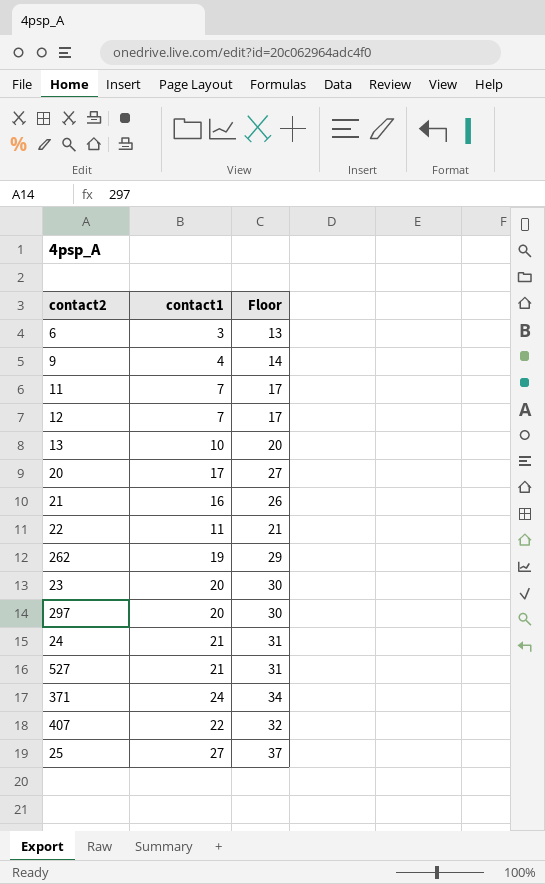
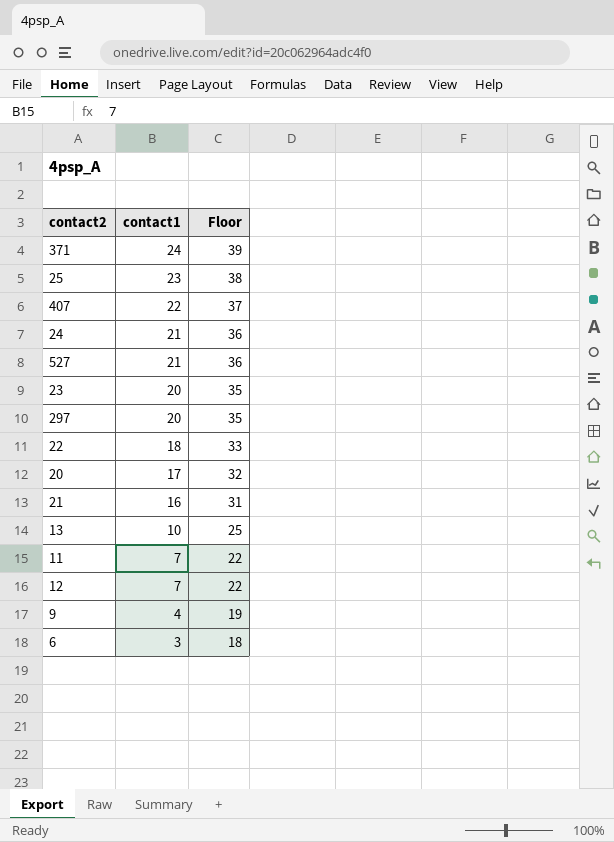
row order: none -> contact1 descending
column Floor | formula: [contact1] + 10 -> [contact1] + 15
row 262: 19 | 29 -> none
25 | contact1: 27 -> 23
22 | contact1: 11 -> 18

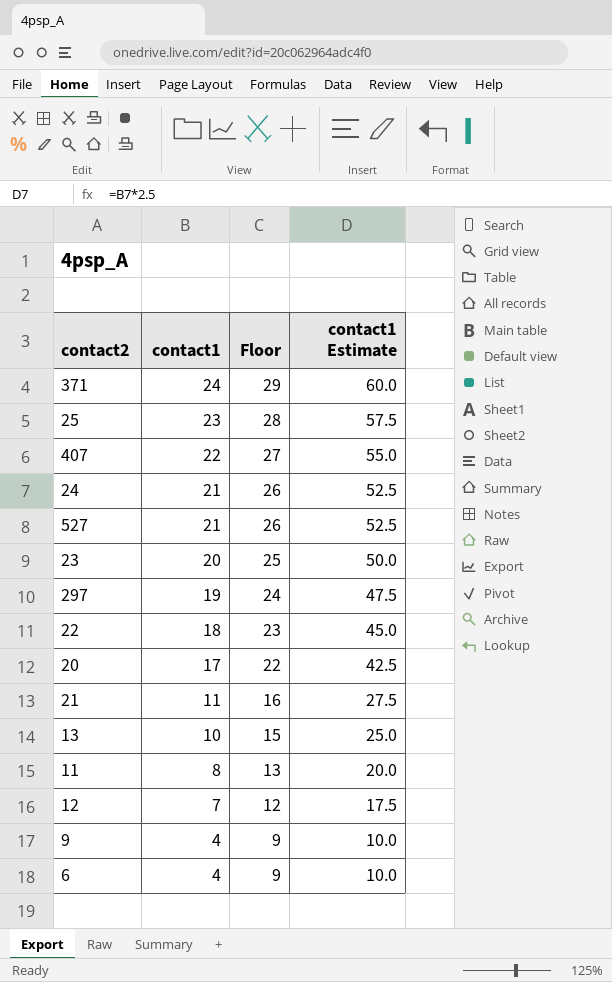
column Floor | formula: [contact1] + 15 -> [contact1] + 5
column contact1 Estimate | formula: none -> [contact1] * 2.5
297 | contact1: 20 -> 19
21 | contact1: 16 -> 11
11 | contact1: 7 -> 8
6 | contact1: 3 -> 4

